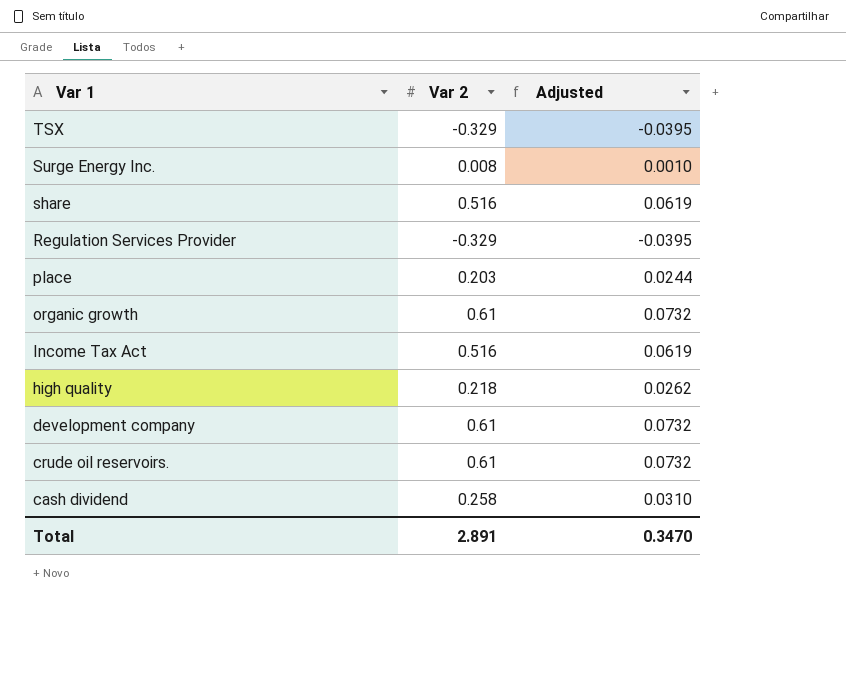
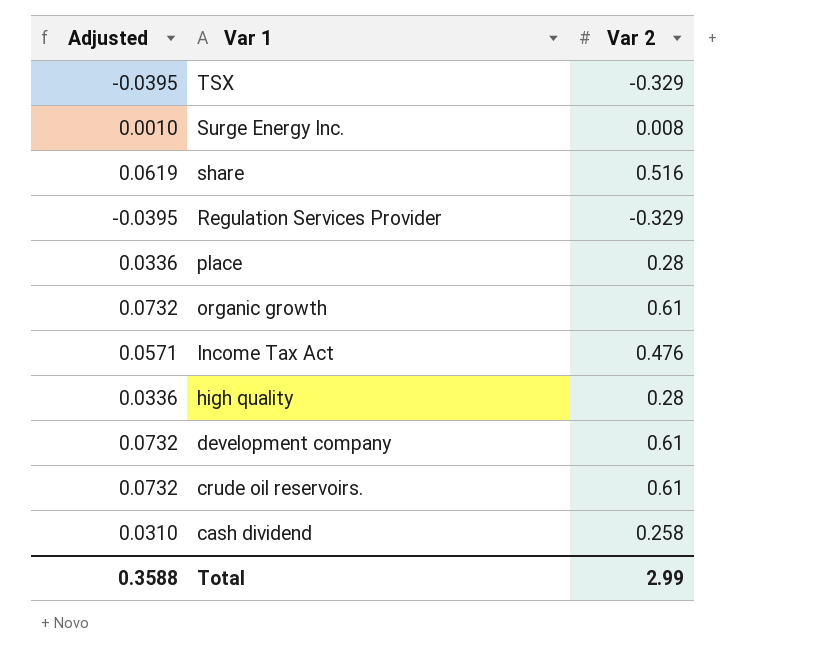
column Adjusted | position: 3 -> 1
place | Adjusted: 0.0244 -> 0.0336
place | Var 2: 0.203 -> 0.28
Income Tax Act | Adjusted: 0.0619 -> 0.0571
Income Tax Act | Var 2: 0.516 -> 0.476
high quality | Adjusted: 0.0262 -> 0.0336
high quality | Var 2: 0.218 -> 0.28
Total | Adjusted: 0.3470 -> 0.3588
Total | Var 2: 2.891 -> 2.99

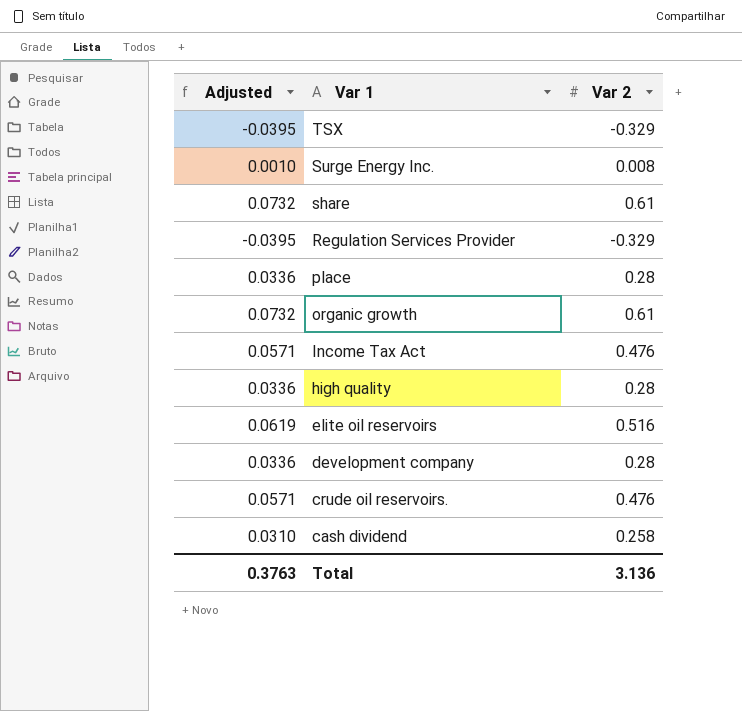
share | Adjusted: 0.0619 -> 0.0732
share | Var 2: 0.516 -> 0.61
row elite oil reservoirs: none -> 0.0619 | 0.516
development company | Adjusted: 0.0732 -> 0.0336
development company | Var 2: 0.61 -> 0.28
crude oil reservoirs. | Adjusted: 0.0732 -> 0.0571
crude oil reservoirs. | Var 2: 0.61 -> 0.476
Total | Adjusted: 0.3588 -> 0.3763
Total | Var 2: 2.99 -> 3.136

